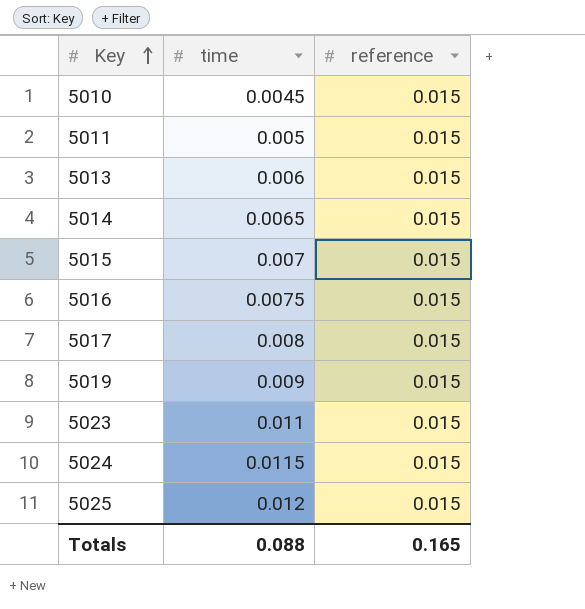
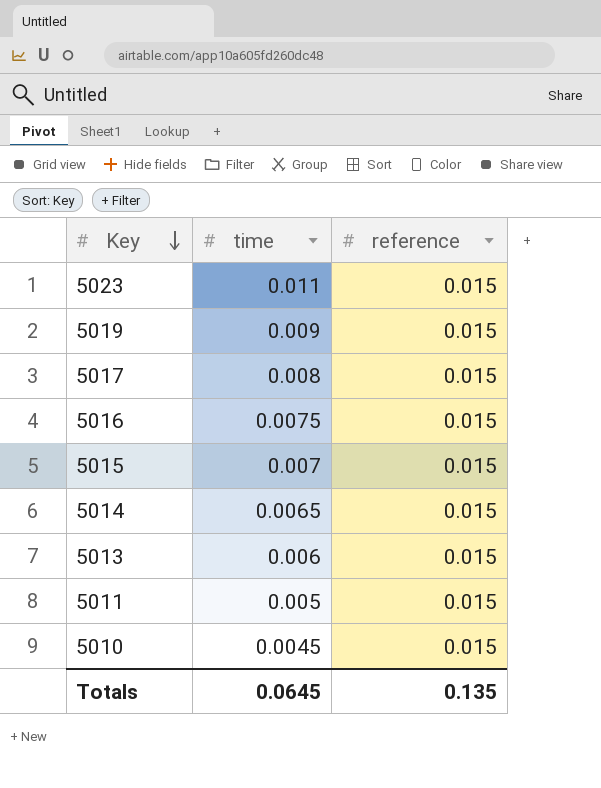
row order: Key ascending -> Key descending
row 5024: 0.0115 | 0.015 -> none
row 5025: 0.012 | 0.015 -> none
Totals | time: 0.088 -> 0.0645
Totals | reference: 0.165 -> 0.135

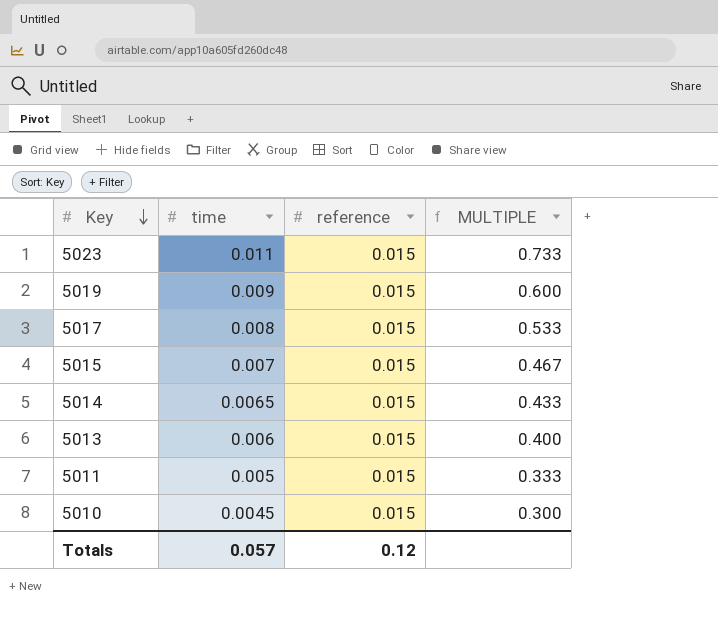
column MULTIPLE | formula: none -> [time] / [reference]
row 5016: 0.0075 | 0.015 -> none
Totals | time: 0.0645 -> 0.057
Totals | reference: 0.135 -> 0.12

